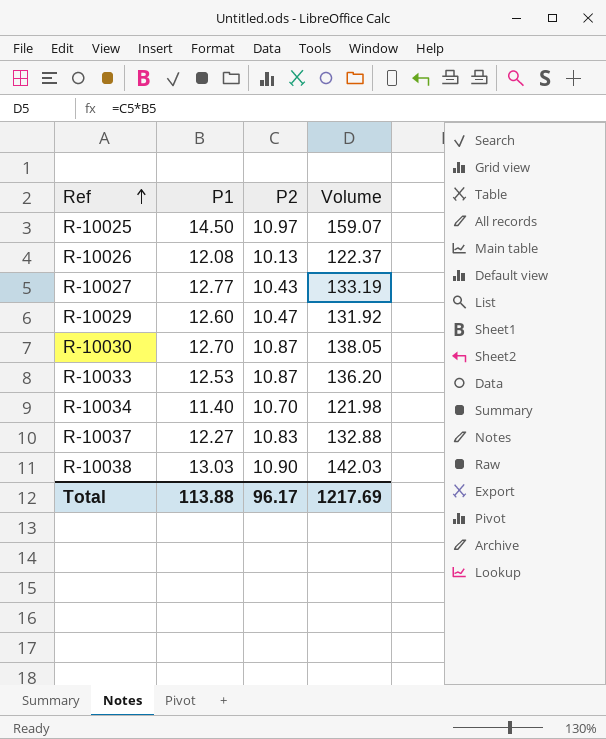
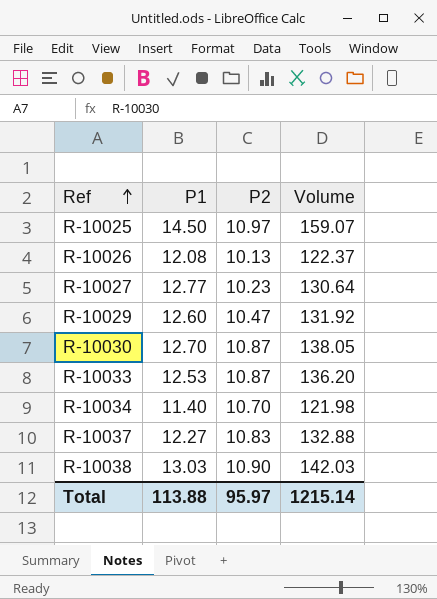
R-10027 | P2: 10.43 -> 10.23
R-10027 | Volume: 133.19 -> 130.64
Total | P2: 96.17 -> 95.97
Total | Volume: 1217.69 -> 1215.14

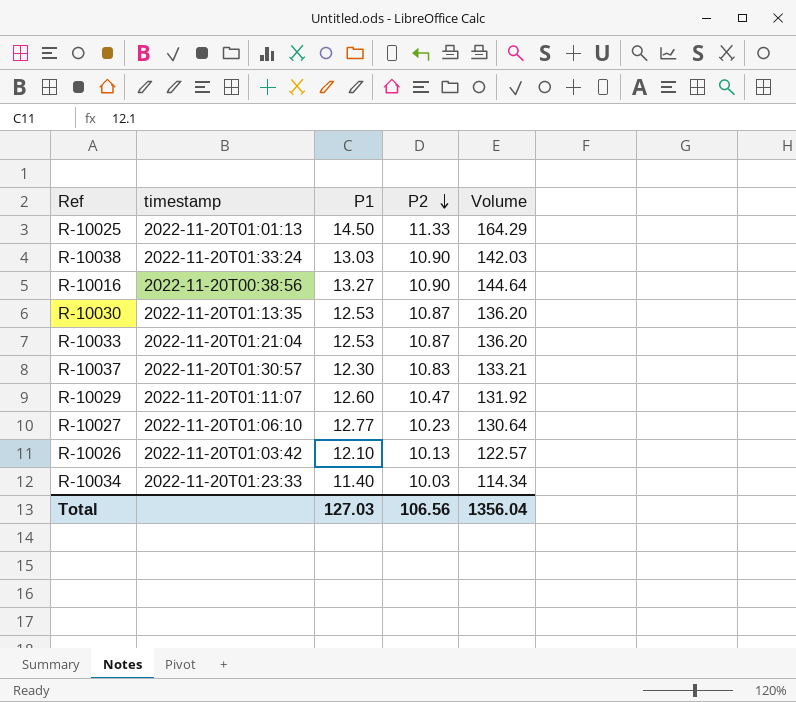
row order: Ref ascending -> P2 descending
column timestamp | position: none -> 2
R-10025 | P2: 10.97 -> 11.33
R-10025 | Volume: 159.07 -> 164.29
row R-10016: none -> 2022-11-20T00:38:56 | 13.27 | 10.90 | 144.64
R-10030 | P1: 12.70 -> 12.53
R-10030 | Volume: 138.05 -> 136.20
R-10037 | P1: 12.27 -> 12.30
R-10037 | Volume: 132.88 -> 133.21
R-10026 | P1: 12.08 -> 12.10
R-10026 | Volume: 122.37 -> 122.57
R-10034 | P2: 10.70 -> 10.03
R-10034 | Volume: 121.98 -> 114.34
Total | P1: 113.88 -> 127.03
Total | P2: 95.97 -> 106.56
Total | Volume: 1215.14 -> 1356.04

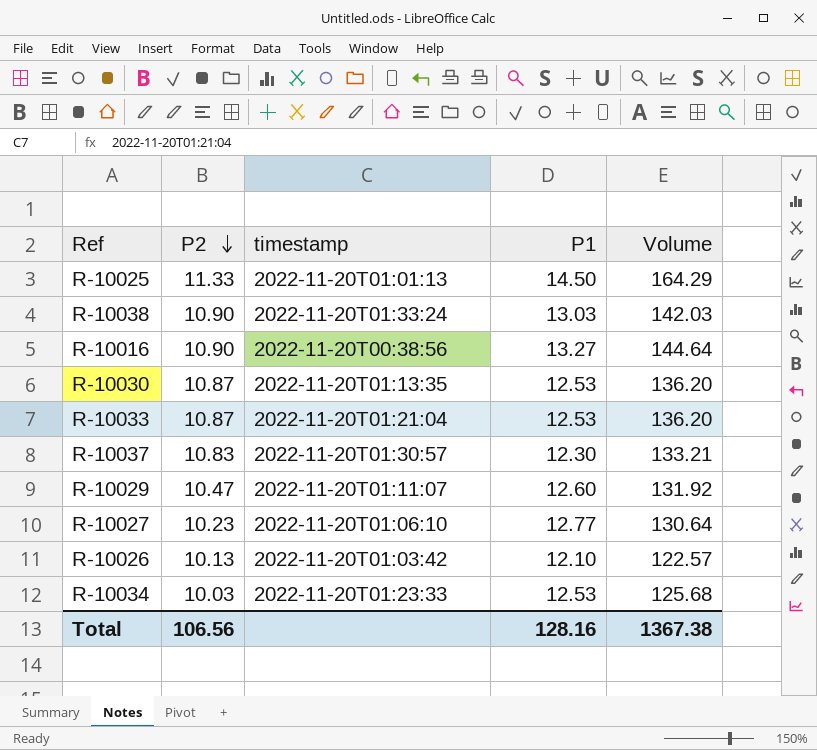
column P2 | position: 4 -> 2
R-10034 | P1: 11.40 -> 12.53
R-10034 | Volume: 114.34 -> 125.68
Total | P1: 127.03 -> 128.16
Total | Volume: 1356.04 -> 1367.38

